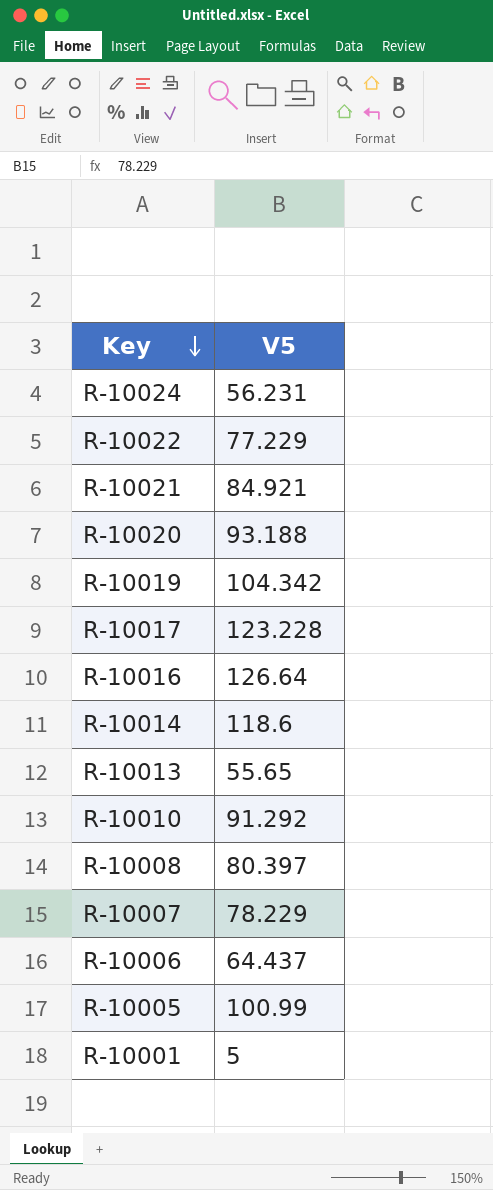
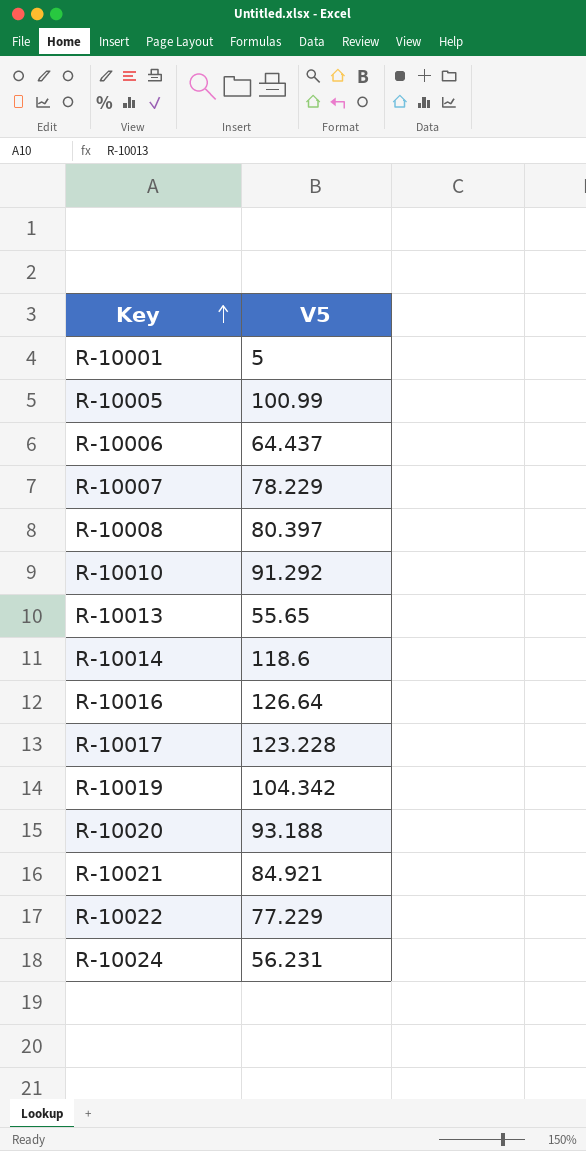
row order: Key descending -> Key ascending

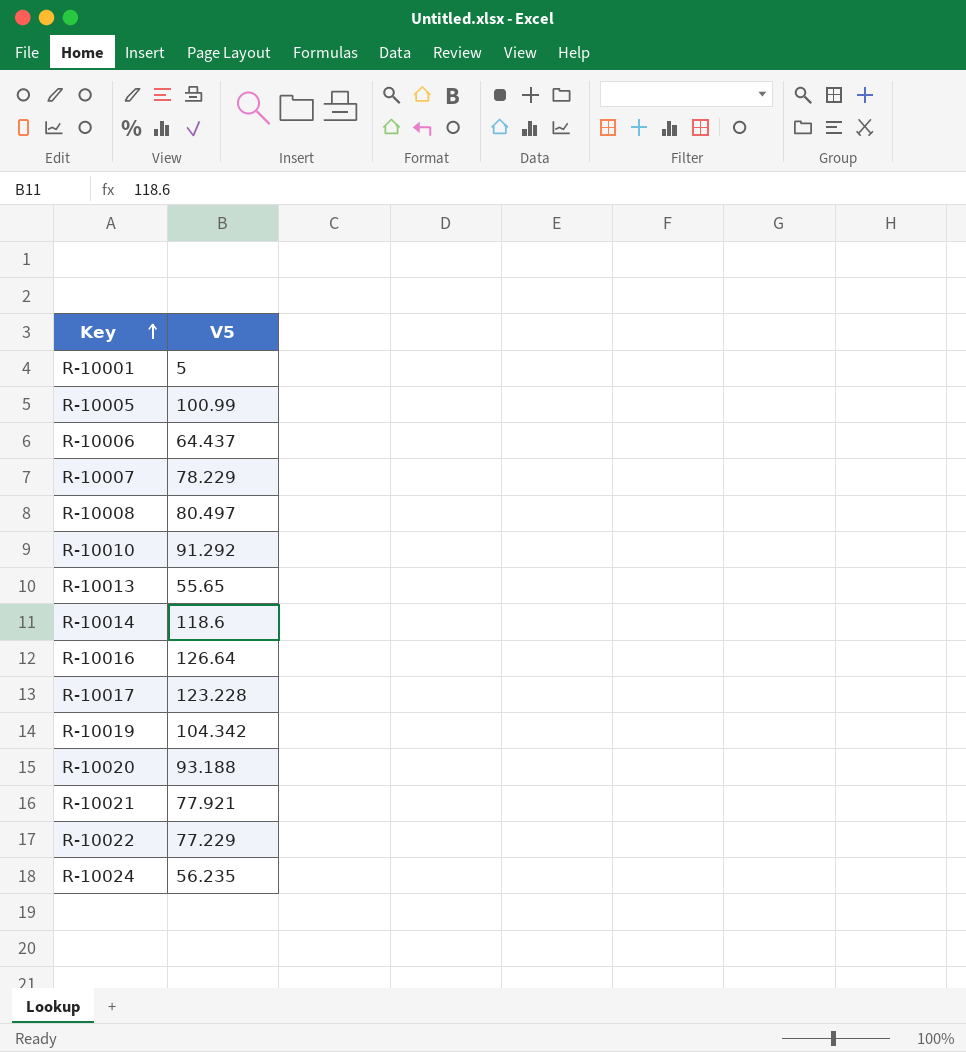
R-10008 | V5: 80.397 -> 80.497
R-10021 | V5: 84.921 -> 77.921
R-10024 | V5: 56.231 -> 56.235

